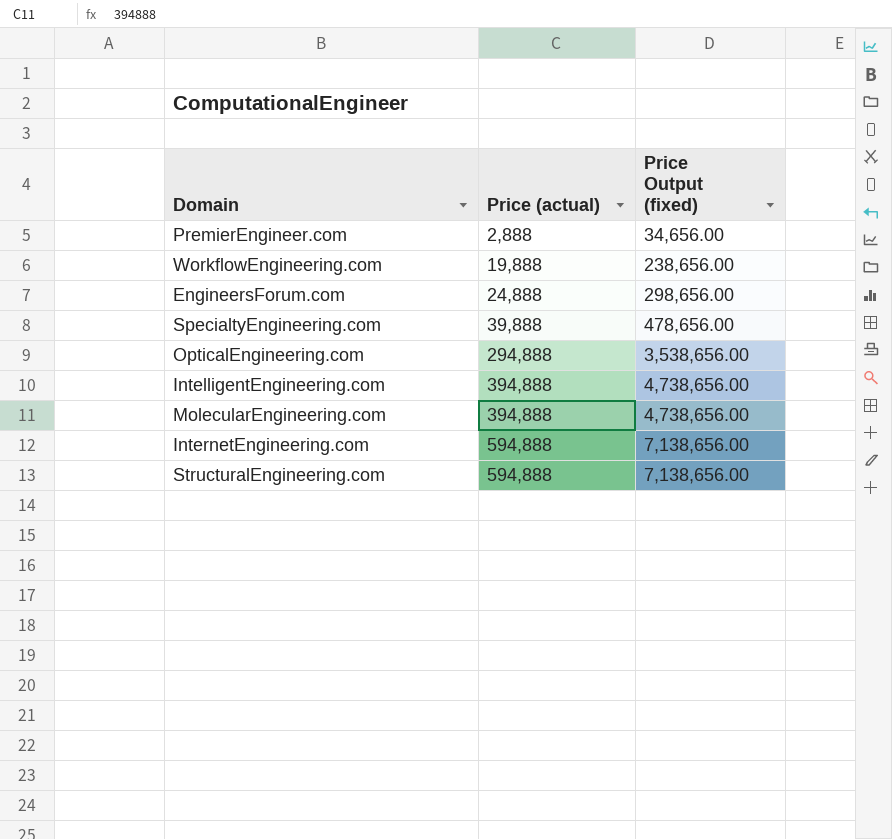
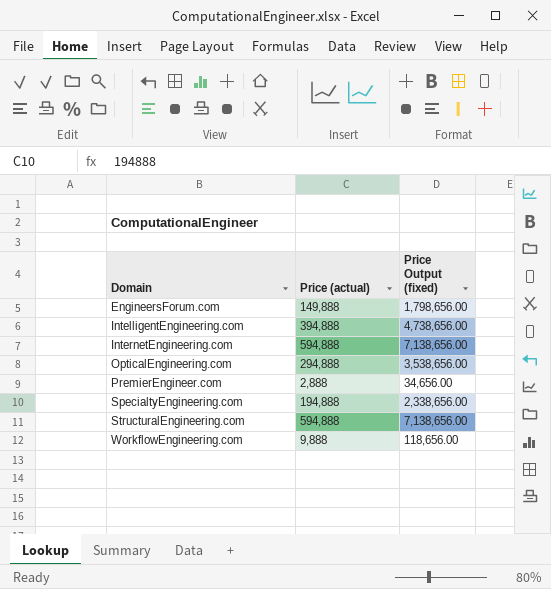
row order: Price (actual) ascending -> Domain ascending
row MolecularEngineering.com: 394,888 | 4,738,656.00 -> none
EngineersForum.com | Price (actual): 24,888 -> 149,888
EngineersForum.com | Price Output (fixed): 298,656.00 -> 1,798,656.00
SpecialtyEngineering.com | Price (actual): 39,888 -> 194,888
SpecialtyEngineering.com | Price Output (fixed): 478,656.00 -> 2,338,656.00
WorkflowEngineering.com | Price (actual): 19,888 -> 9,888
WorkflowEngineering.com | Price Output (fixed): 238,656.00 -> 118,656.00

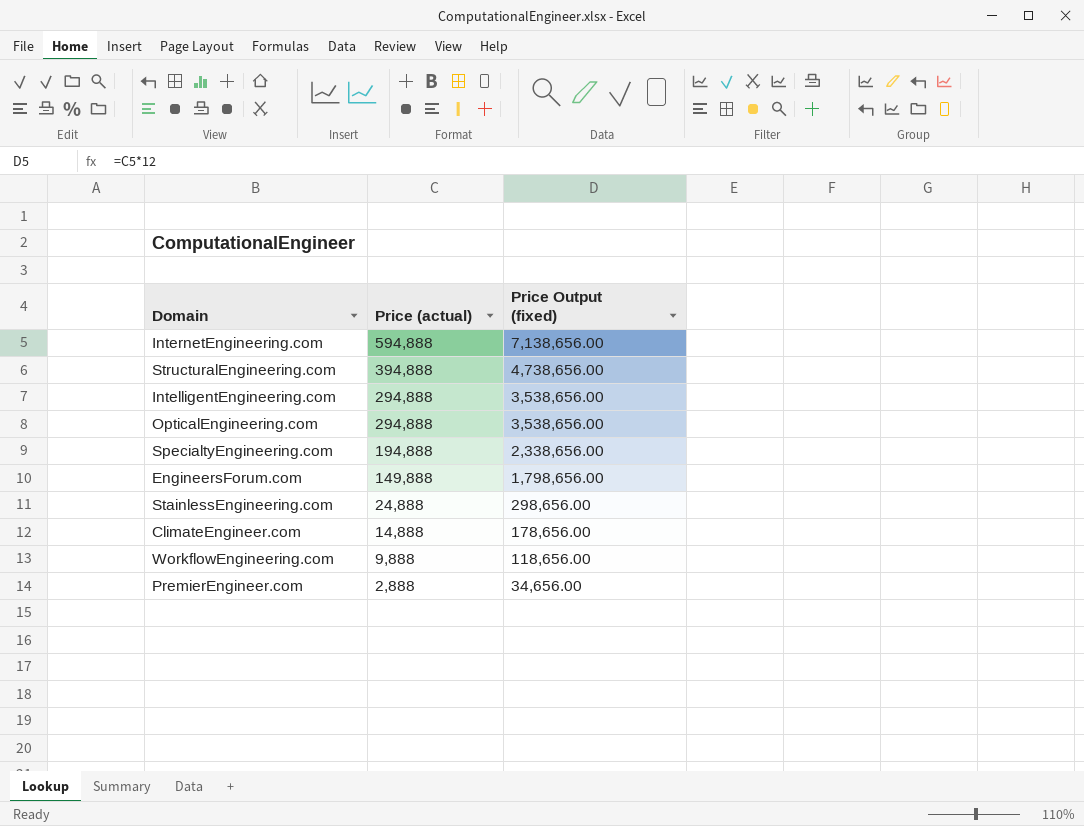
row order: Domain ascending -> Price (actual) descending
StructuralEngineering.com | Price (actual): 594,888 -> 394,888
StructuralEngineering.com | Price Output (fixed): 7,138,656.00 -> 4,738,656.00
IntelligentEngineering.com | Price (actual): 394,888 -> 294,888
IntelligentEngineering.com | Price Output (fixed): 4,738,656.00 -> 3,538,656.00
row StainlessEngineering.com: none -> 24,888 | 298,656.00
row ClimateEngineer.com: none -> 14,888 | 178,656.00

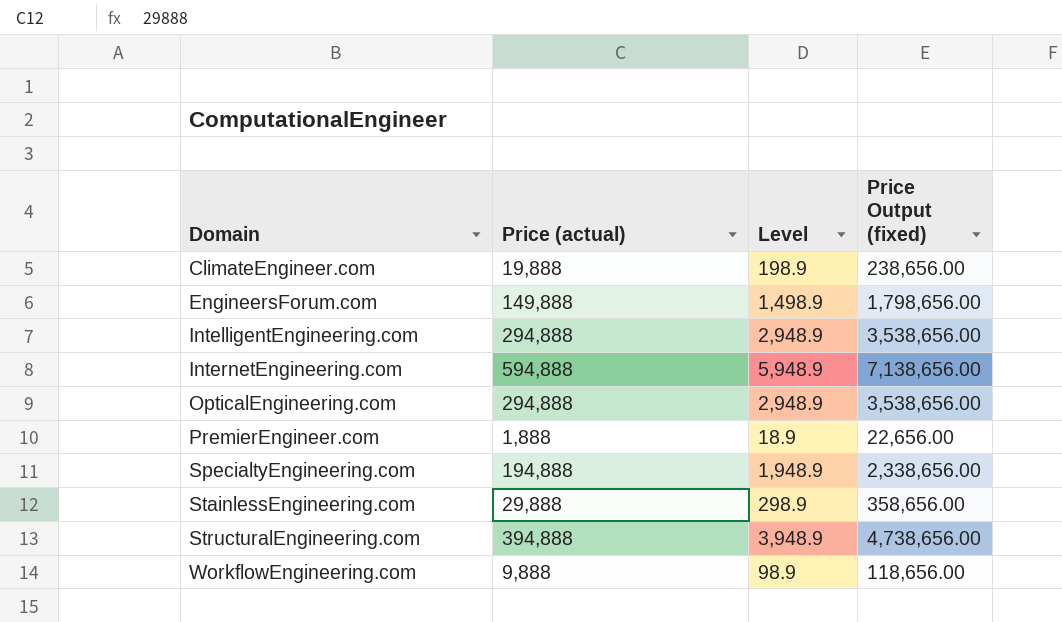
row order: Price (actual) descending -> Domain ascending
column Level | formula: none -> [Price (actual)] * 0.01
ClimateEngineer.com | Price (actual): 14,888 -> 19,888
ClimateEngineer.com | Price Output (fixed): 178,656.00 -> 238,656.00
PremierEngineer.com | Price (actual): 2,888 -> 1,888
PremierEngineer.com | Price Output (fixed): 34,656.00 -> 22,656.00
StainlessEngineering.com | Price (actual): 24,888 -> 29,888
StainlessEngineering.com | Price Output (fixed): 298,656.00 -> 358,656.00

